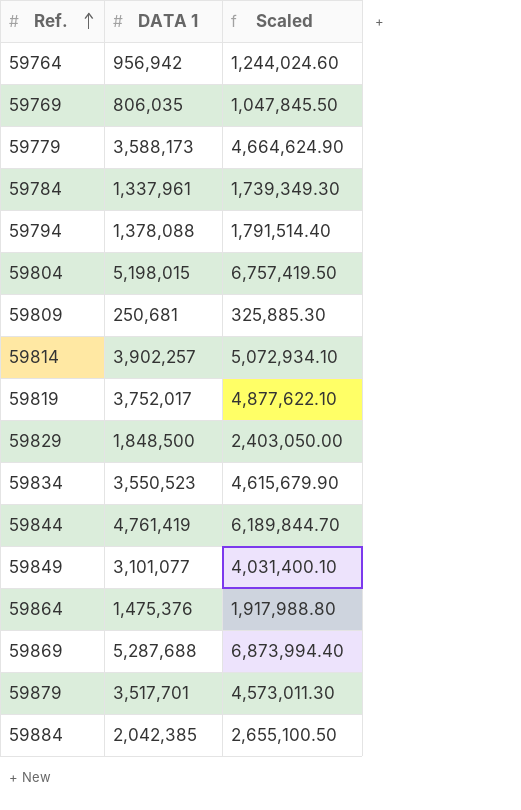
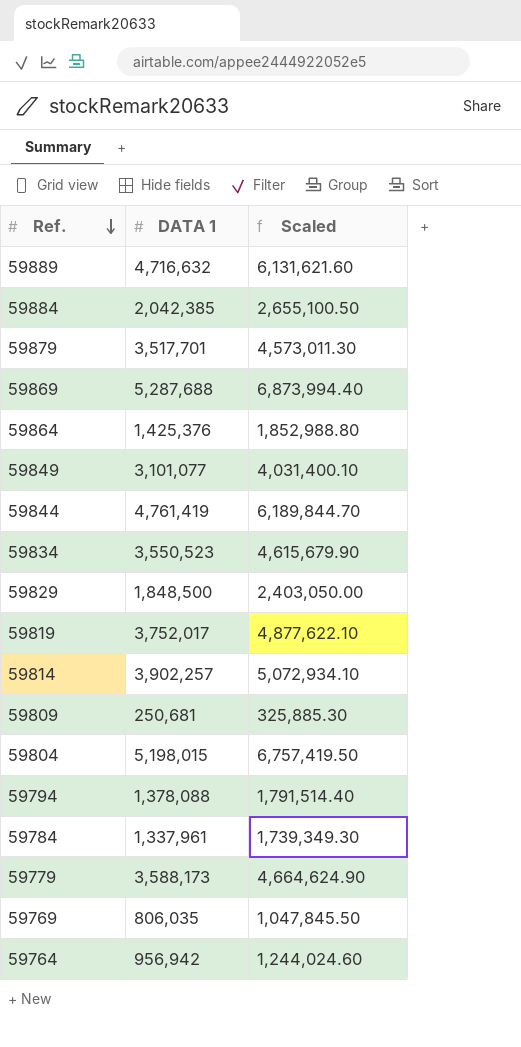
row order: Ref. ascending -> Ref. descending
row 59889: none -> 4,716,632 | 6,131,621.60
59864 | DATA 1: 1,475,376 -> 1,425,376
59864 | Scaled: 1,917,988.80 -> 1,852,988.80

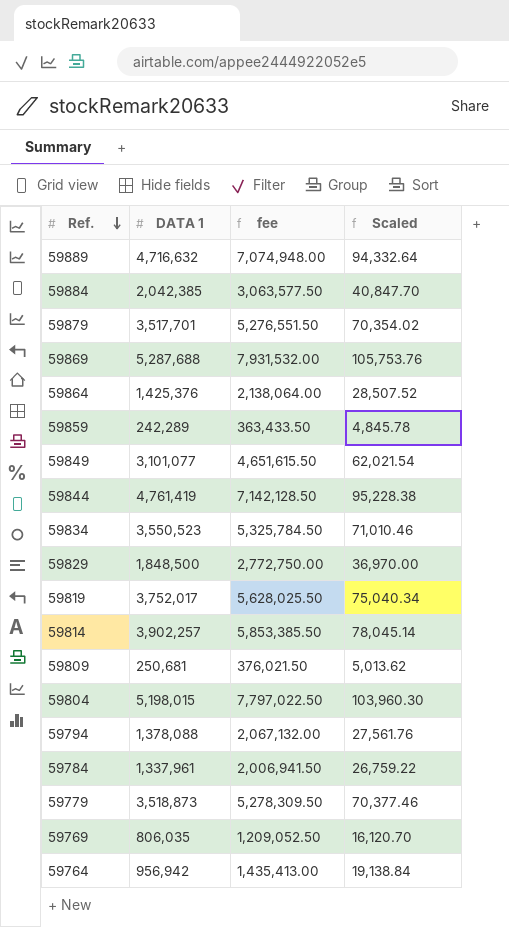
column fee | formula: none -> [DATA 1] * 1.5
column Scaled | formula: [DATA 1] * 1.3 -> [DATA 1] * 0.02
row 59859: none -> 242,289 | 363,433.50 | 4,845.78
59779 | DATA 1: 3,588,173 -> 3,518,873

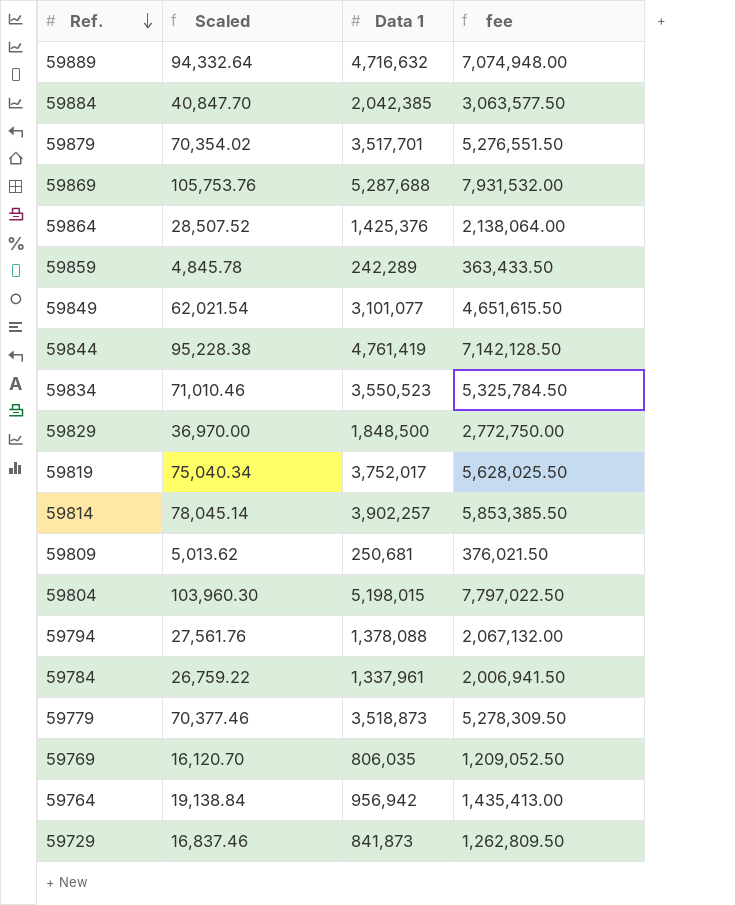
column Scaled | position: 4 -> 2
column name: DATA 1 -> Data 1
row 59729: none -> 16,837.46 | 841,873 | 1,262,809.50

